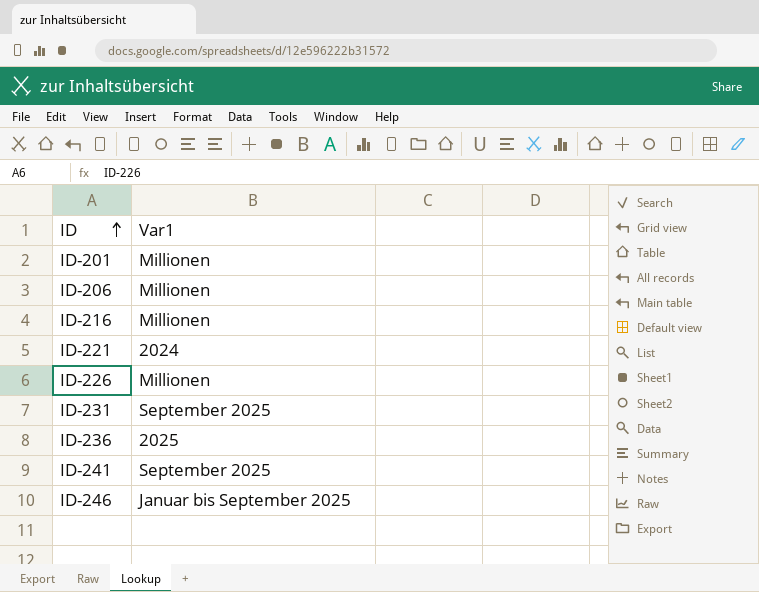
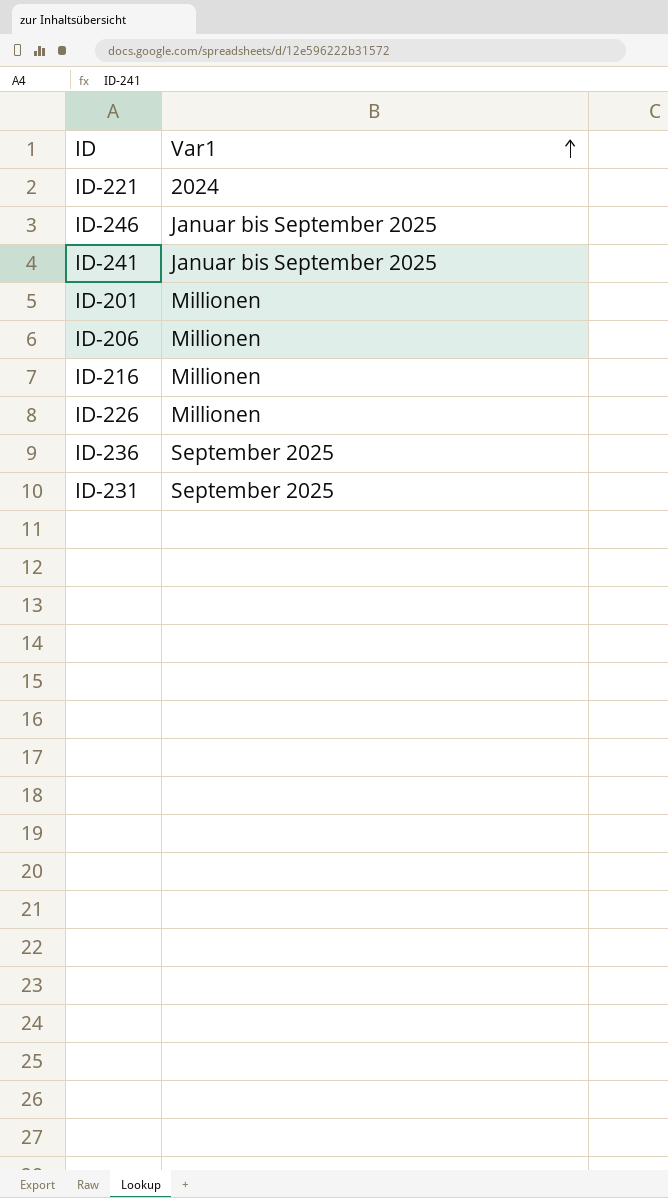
row order: ID ascending -> Var1 ascending
ID-241 | Var1: September 2025 -> Januar bis September 2025
ID-236 | Var1: 2025 -> September 2025

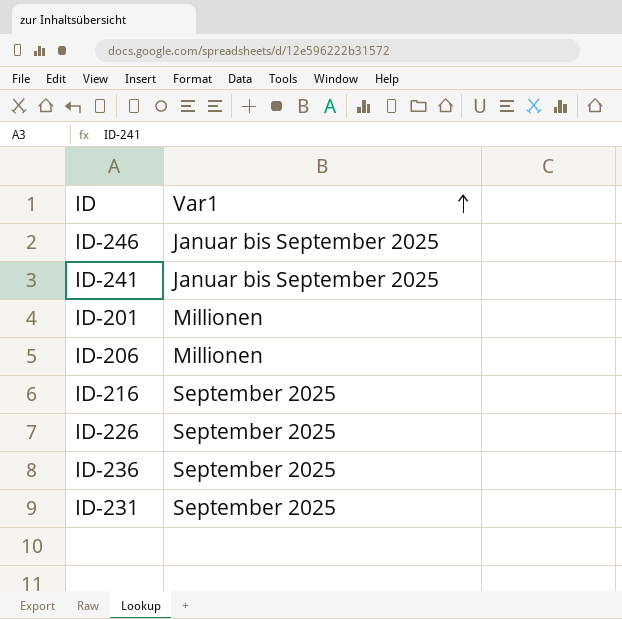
row ID-221: 2024 -> none
ID-216 | Var1: Millionen -> September 2025
ID-226 | Var1: Millionen -> September 2025

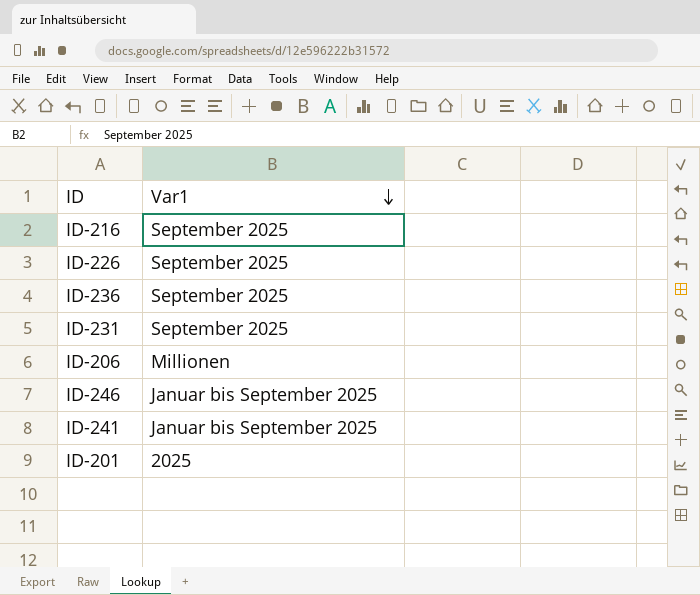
row order: Var1 ascending -> Var1 descending
ID-201 | Var1: Millionen -> 2025

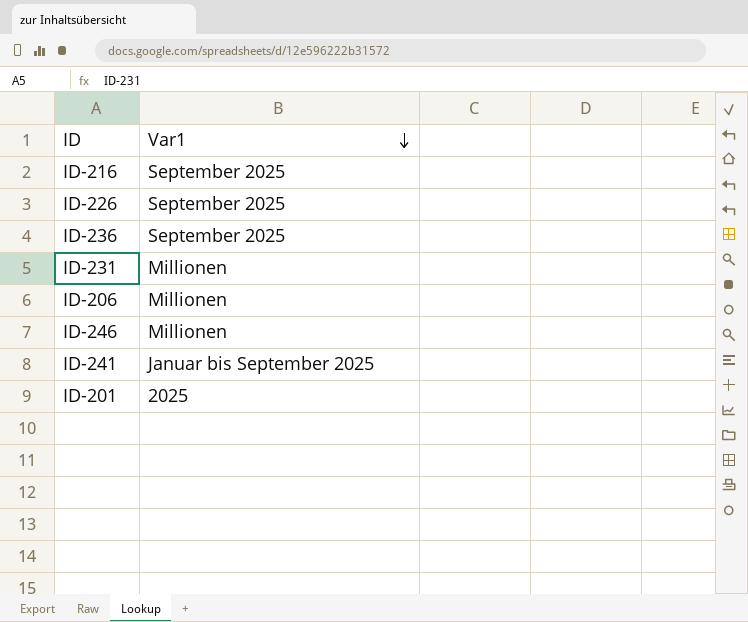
ID-231 | Var1: September 2025 -> Millionen
ID-246 | Var1: Januar bis September 2025 -> Millionen

